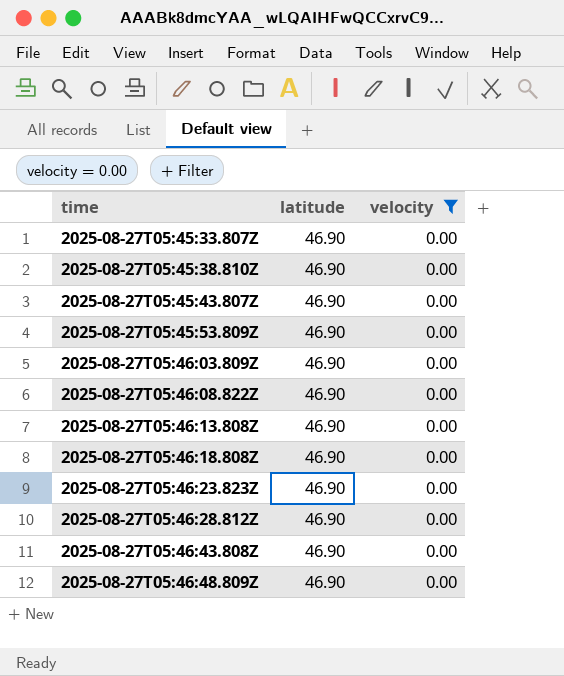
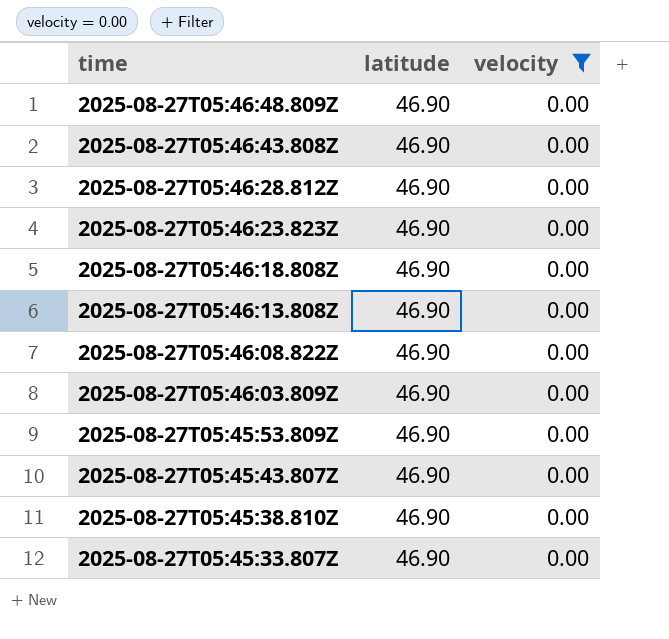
row order: time ascending -> time descending

